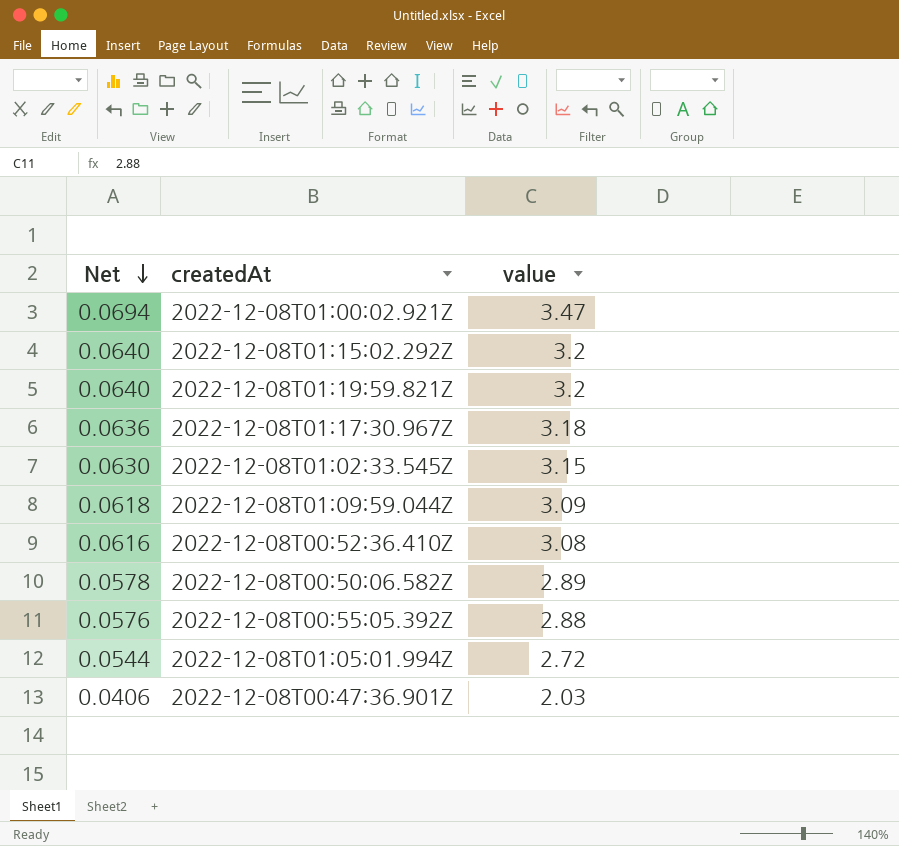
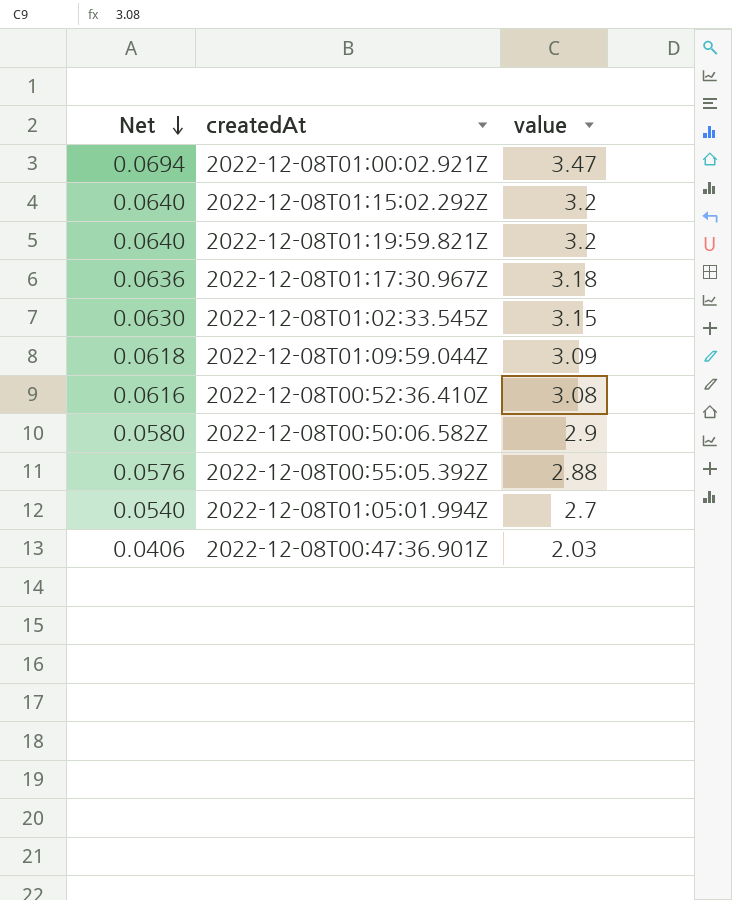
2022-12-08T00:50:06.582Z | Net: 0.0578 -> 0.0580
2022-12-08T00:50:06.582Z | value: 2.89 -> 2.9
2022-12-08T01:05:01.994Z | Net: 0.0544 -> 0.0540
2022-12-08T01:05:01.994Z | value: 2.72 -> 2.7

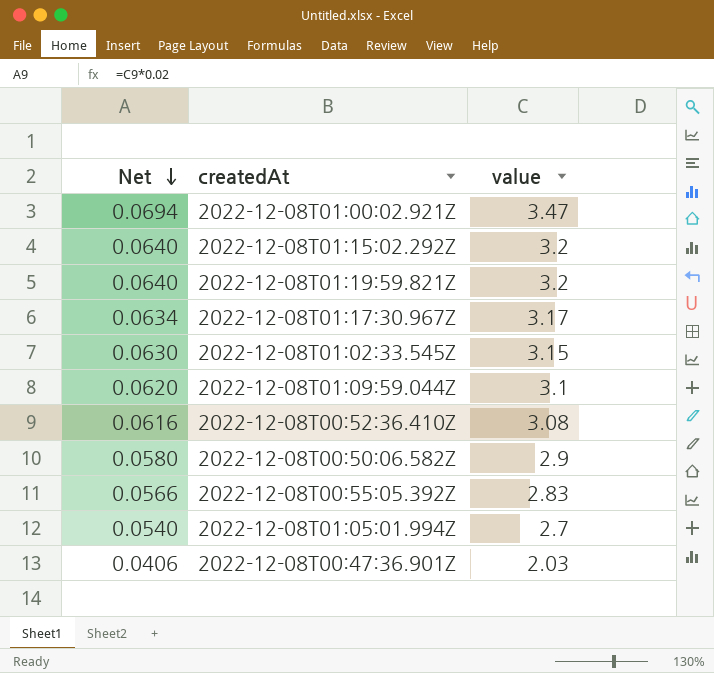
2022-12-08T01:17:30.967Z | Net: 0.0636 -> 0.0634
2022-12-08T01:17:30.967Z | value: 3.18 -> 3.17
2022-12-08T01:09:59.044Z | Net: 0.0618 -> 0.0620
2022-12-08T01:09:59.044Z | value: 3.09 -> 3.1
2022-12-08T00:55:05.392Z | Net: 0.0576 -> 0.0566
2022-12-08T00:55:05.392Z | value: 2.88 -> 2.83

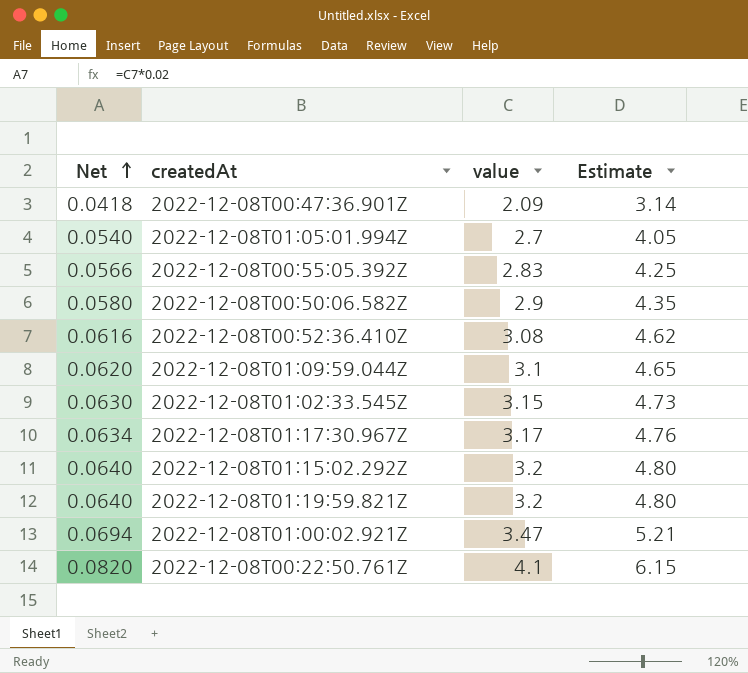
row order: Net descending -> Net ascending
column Estimate | formula: none -> [value] * 1.5
2022-12-08T00:47:36.901Z | Net: 0.0406 -> 0.0418
2022-12-08T00:47:36.901Z | value: 2.03 -> 2.09
row 2022-12-08T00:22:50.761Z: none -> 0.0820 | 4.1 | 6.15

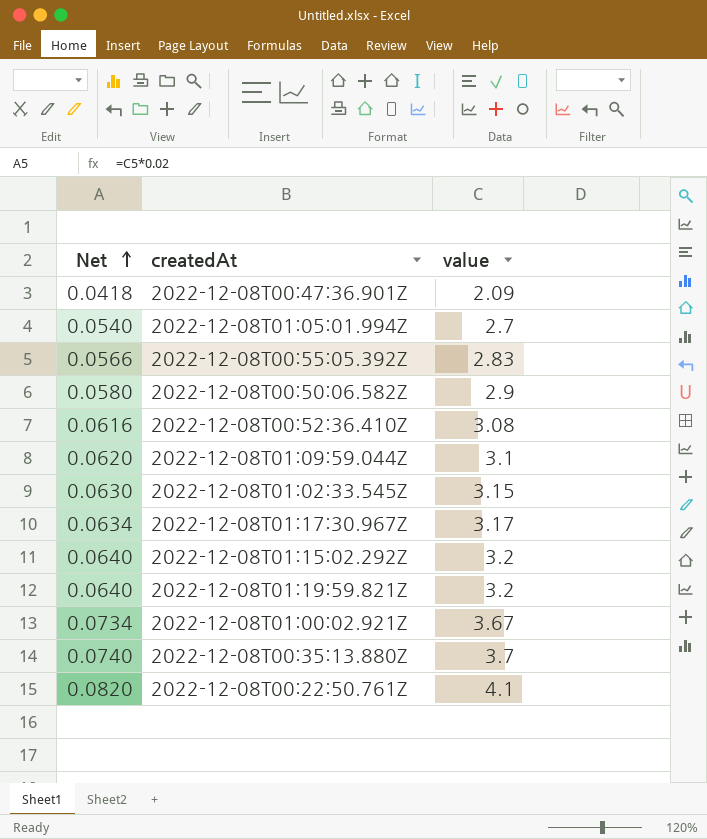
column Estimate | formula: [value] * 1.5 -> none
2022-12-08T01:00:02.921Z | Net: 0.0694 -> 0.0734
2022-12-08T01:00:02.921Z | value: 3.47 -> 3.67
row 2022-12-08T00:35:13.880Z: none -> 0.0740 | 3.7

